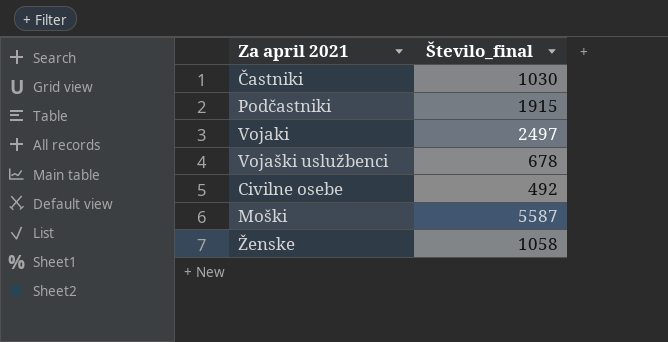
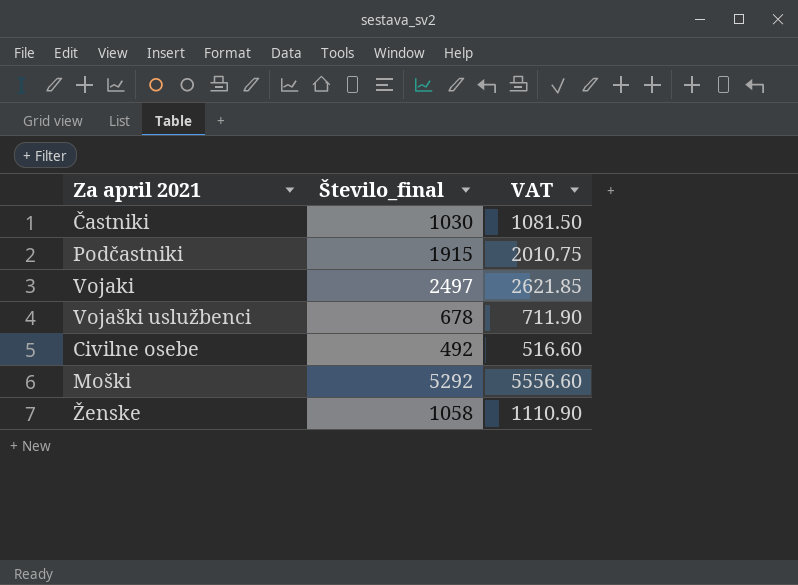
column VAT | formula: none -> [Število_final] * 1.05
Moški | Število_final: 5587 -> 5292

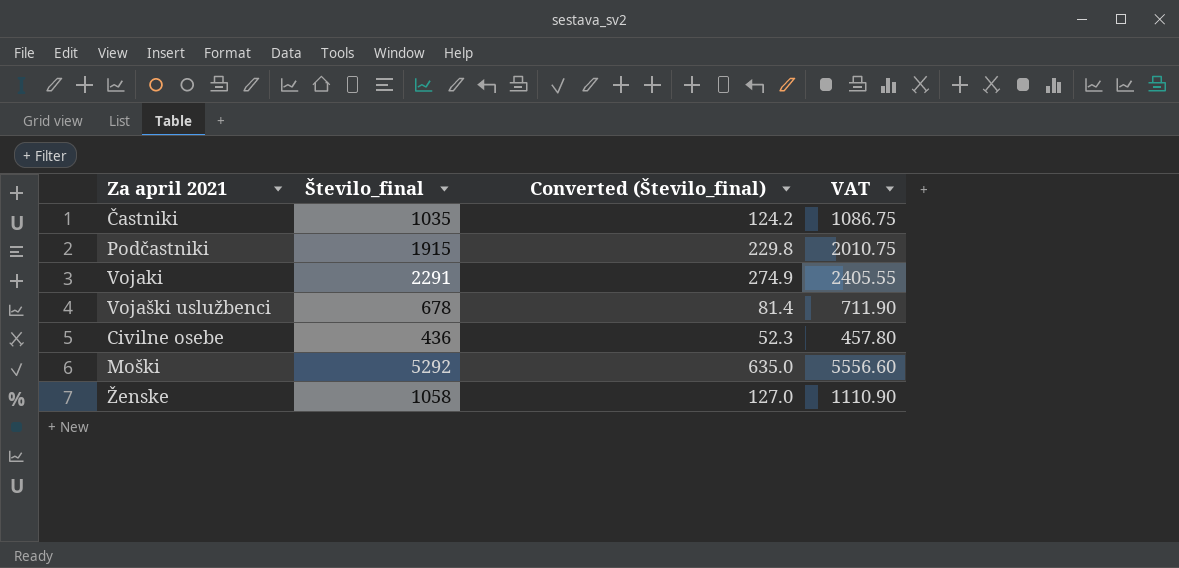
column Converted (Število_final) | formula: none -> [Število_final] * 0.12
Častniki | Število_final: 1030 -> 1035
Častniki | VAT: 1081.50 -> 1086.75
Vojaki | Število_final: 2497 -> 2291
Vojaki | VAT: 2621.85 -> 2405.55
Civilne osebe | Število_final: 492 -> 436
Civilne osebe | VAT: 516.60 -> 457.80

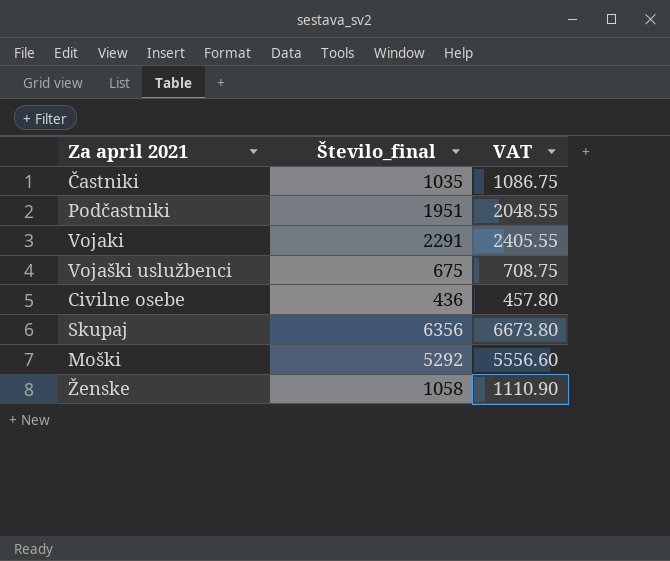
column Converted (Število_final) | formula: [Število_final] * 0.12 -> none
Podčastniki | Število_final: 1915 -> 1951
Podčastniki | VAT: 2010.75 -> 2048.55
Vojaški uslužbenci | Število_final: 678 -> 675
Vojaški uslužbenci | VAT: 711.90 -> 708.75
row Skupaj: none -> 6356 | 6673.80

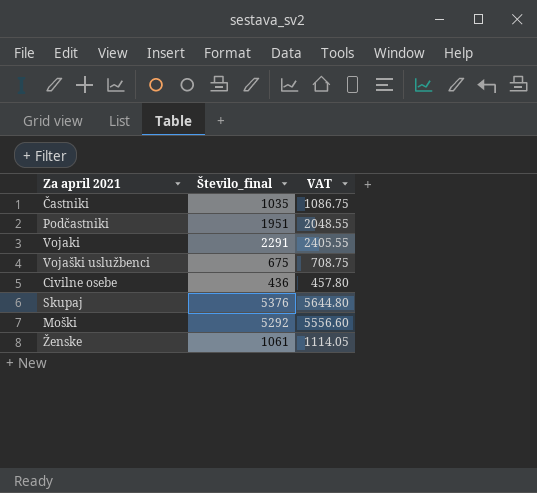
Skupaj | Število_final: 6356 -> 5376
Skupaj | VAT: 6673.80 -> 5644.80
Ženske | Število_final: 1058 -> 1061
Ženske | VAT: 1110.90 -> 1114.05

